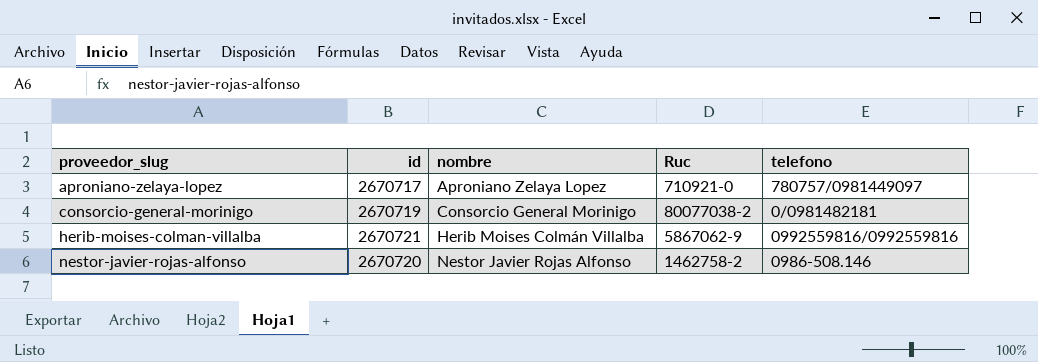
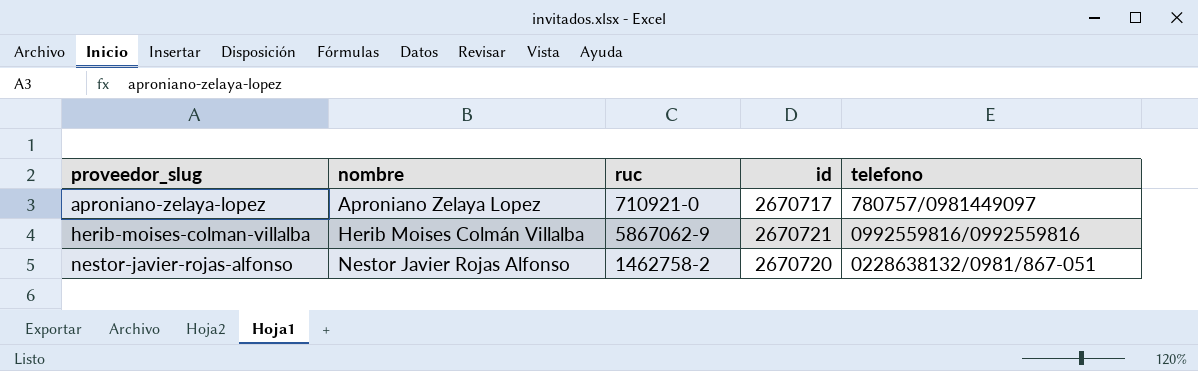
column name: Ruc -> ruc
column id | position: 2 -> 4
row consorcio-general-morinigo: 2670719 | Consorcio General Morinigo | 80077038-2 | 0/0981482181 -> none
nestor-javier-rojas-alfonso | telefono: 0986-508.146 -> 0228638132/0981/867-051

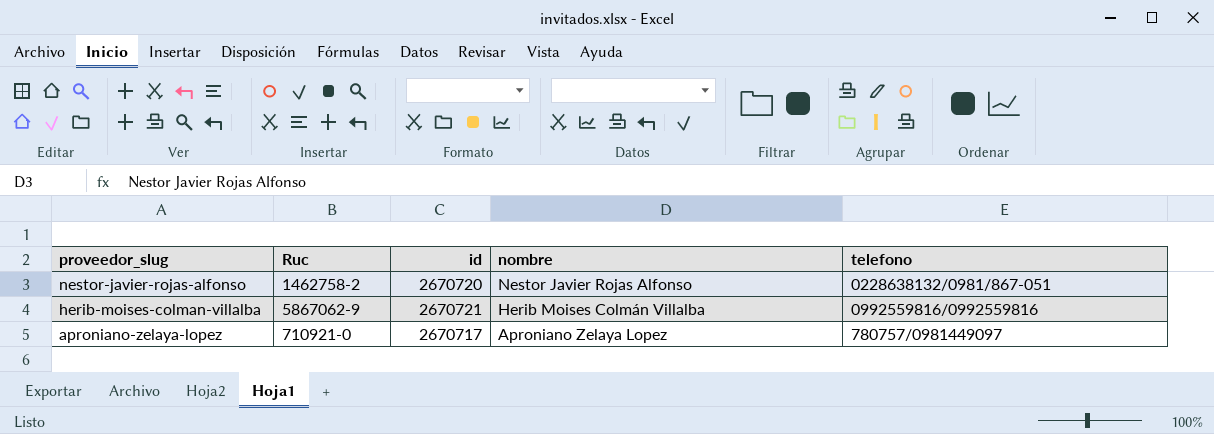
row order: proveedor_slug ascending -> proveedor_slug descending
column name: ruc -> Ruc
column nombre | position: 2 -> 4

